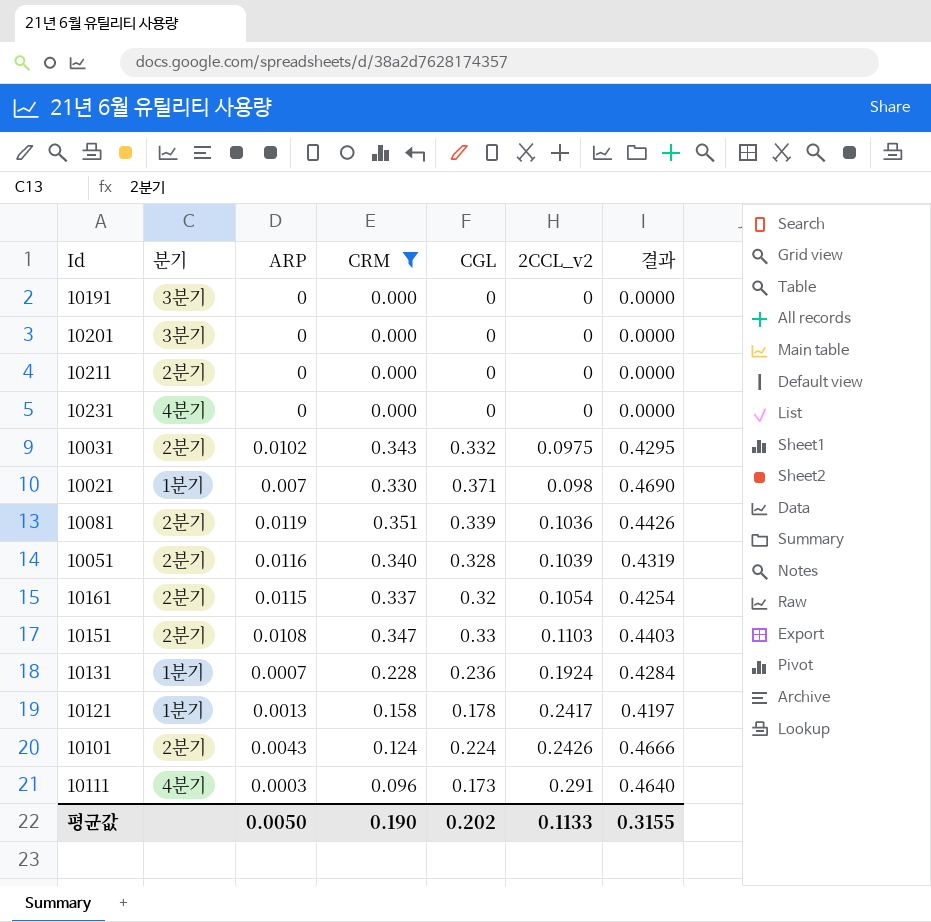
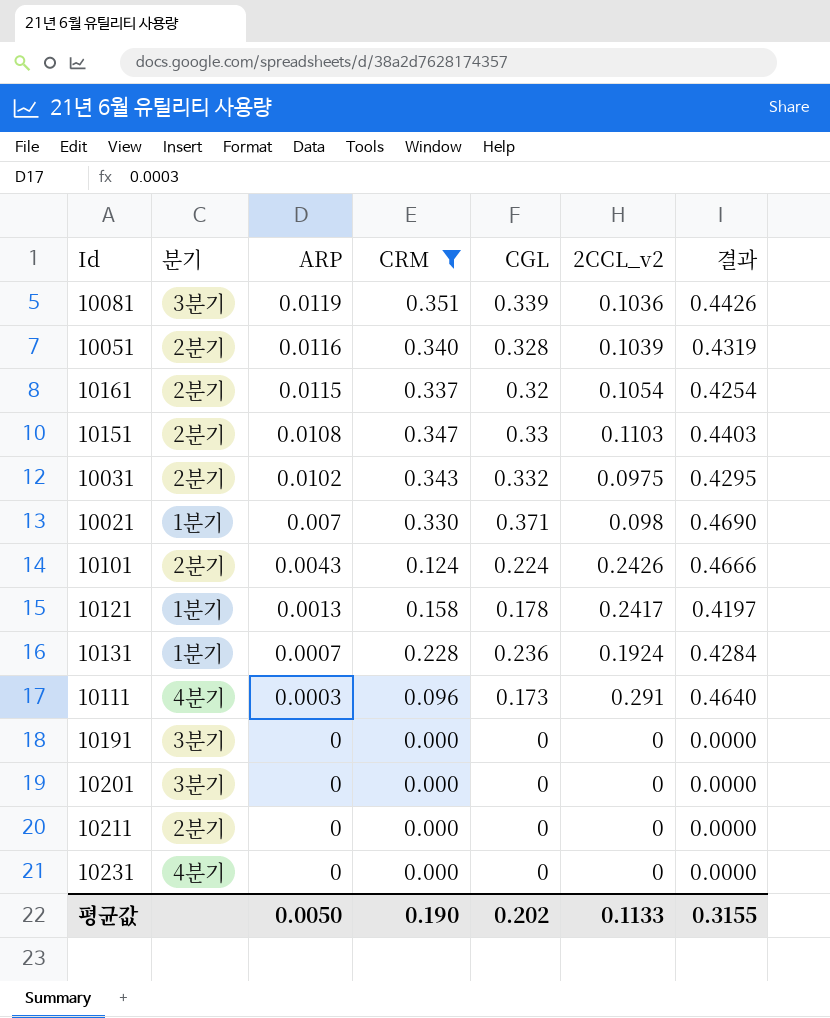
row order: 2CCL_v2 ascending -> ARP descending
10081 | 분기: 2분기 -> 3분기

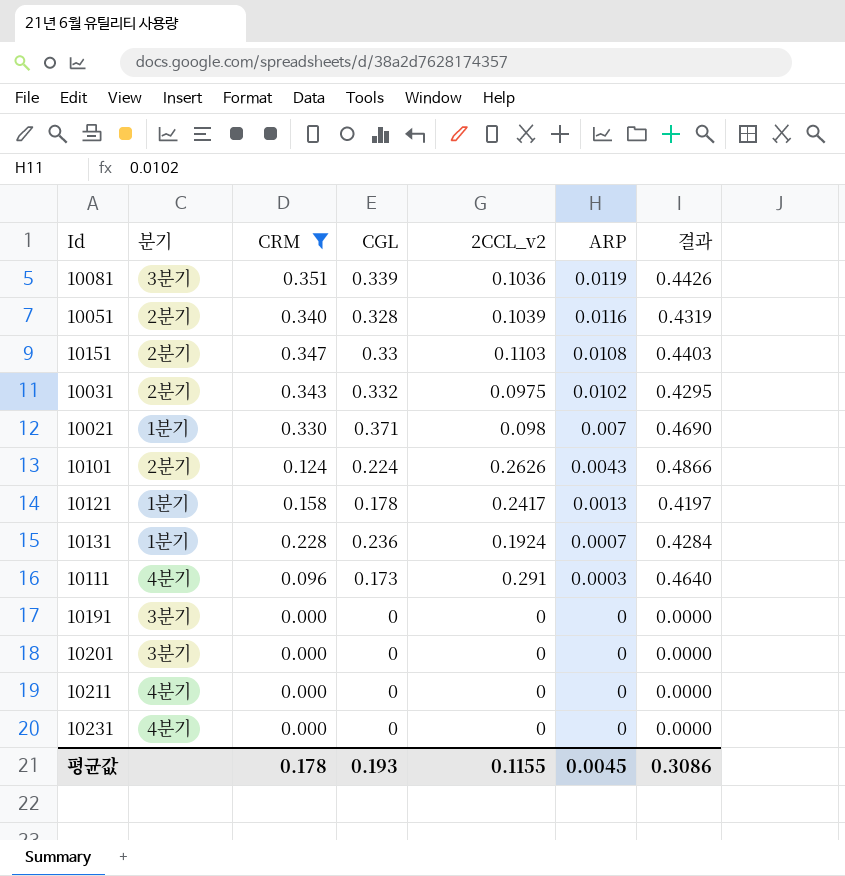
column ARP | position: 3 -> 6
row 10161: 2분기 | 0.0115 | 0.337 | 0.32 | 0.1054 | 0.4254 -> none
10101 | 2CCL_v2: 0.2426 -> 0.2626
10101 | 결과: 0.4666 -> 0.4866
10211 | 분기: 2분기 -> 4분기
평균값 | CRM: 0.190 -> 0.178
평균값 | CGL: 0.202 -> 0.193
평균값 | 2CCL_v2: 0.1133 -> 0.1155
평균값 | ARP: 0.0050 -> 0.0045
평균값 | 결과: 0.3155 -> 0.3086

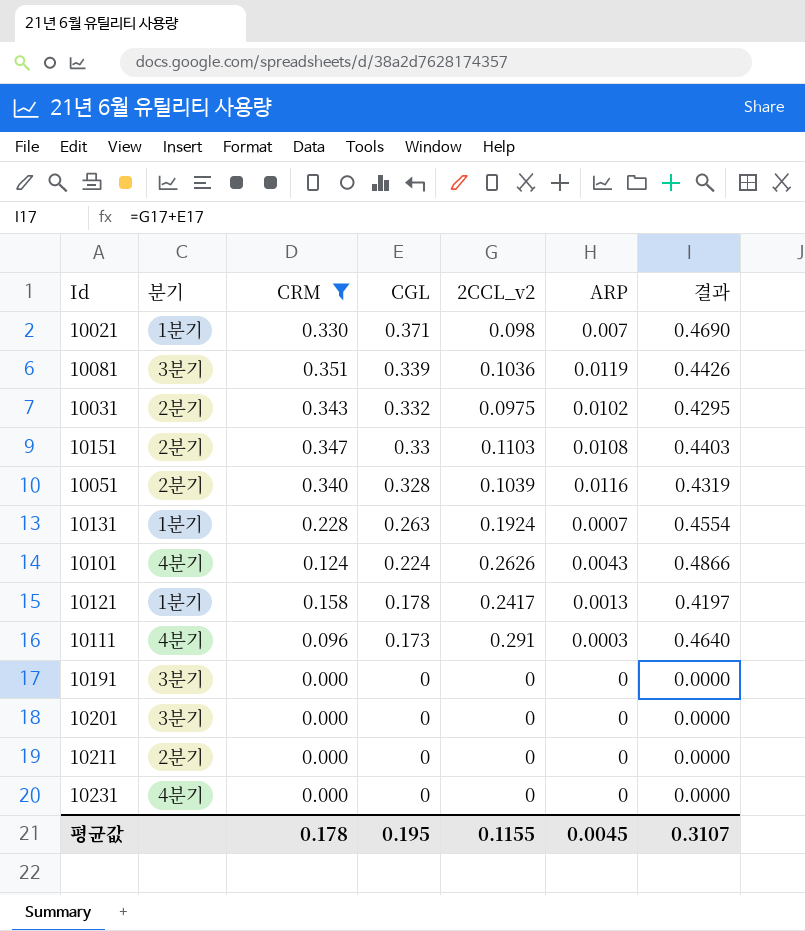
row order: ARP descending -> CGL descending
10131 | CGL: 0.236 -> 0.263
10131 | 결과: 0.4284 -> 0.4554
10101 | 분기: 2분기 -> 4분기
10211 | 분기: 4분기 -> 2분기
평균값 | CGL: 0.193 -> 0.195
평균값 | 결과: 0.3086 -> 0.3107

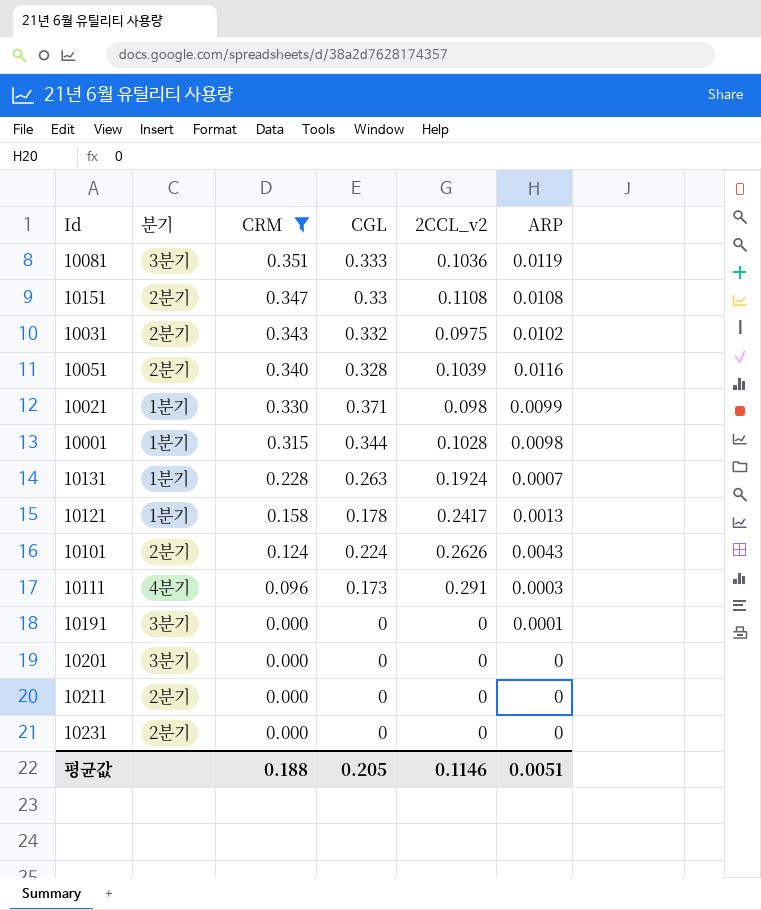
row order: CGL descending -> CRM descending
column 결과 | formula: [CGL] + [2CCL_v2] -> none
10081 | CGL: 0.339 -> 0.333
10151 | 2CCL_v2: 0.1103 -> 0.1108
10021 | ARP: 0.007 -> 0.0099
row 10001: none -> 1분기 | 0.315 | 0.344 | 0.1028 | 0.0098
10101 | 분기: 4분기 -> 2분기
10191 | ARP: 0 -> 0.0001
10231 | 분기: 4분기 -> 2분기
평균값 | CRM: 0.178 -> 0.188
평균값 | CGL: 0.195 -> 0.205
평균값 | 2CCL_v2: 0.1155 -> 0.1146
평균값 | ARP: 0.0045 -> 0.0051

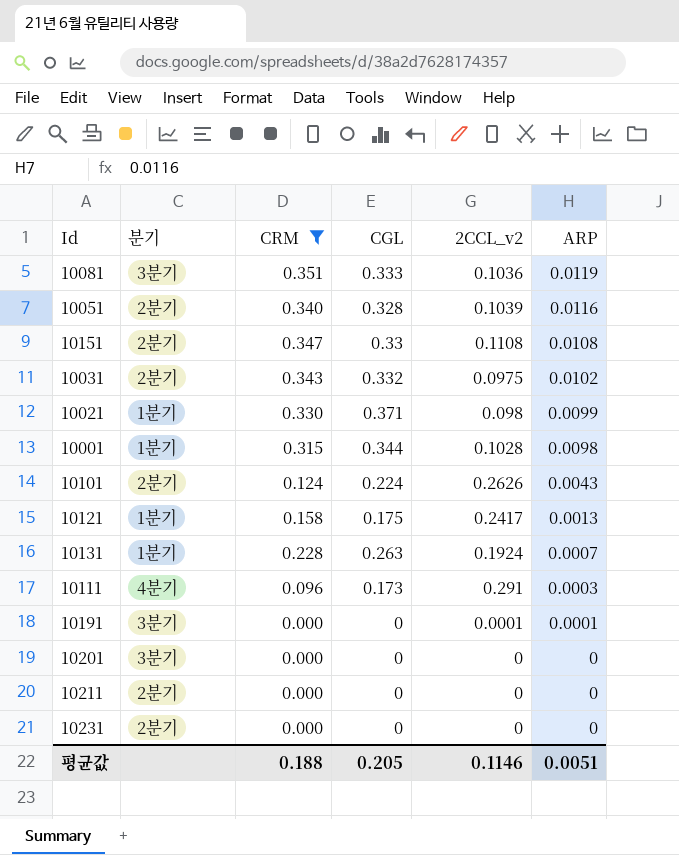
row order: CRM descending -> ARP descending
10121 | CGL: 0.178 -> 0.175
10191 | 2CCL_v2: 0 -> 0.0001

